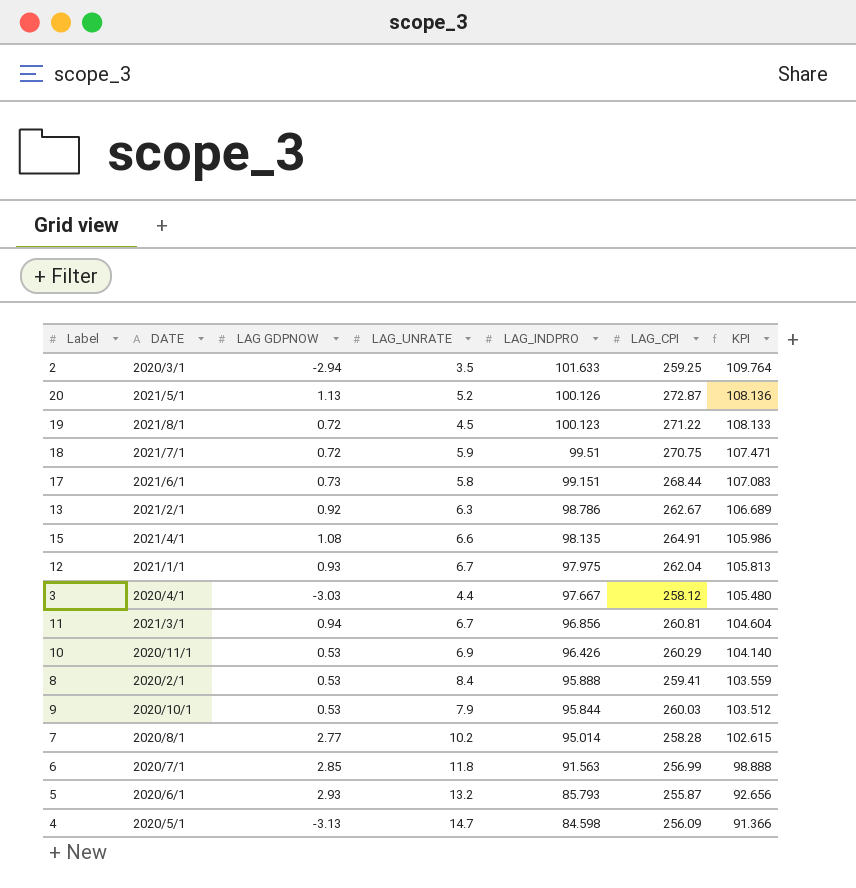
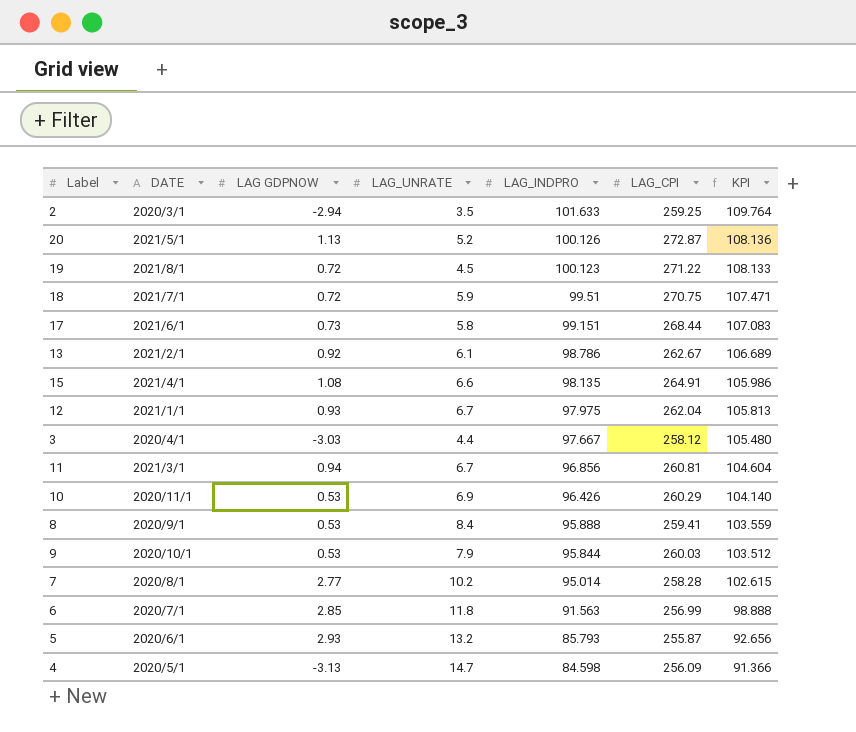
13 | LAG_UNRATE: 6.3 -> 6.1
8 | DATE: 2020/2/1 -> 2020/9/1

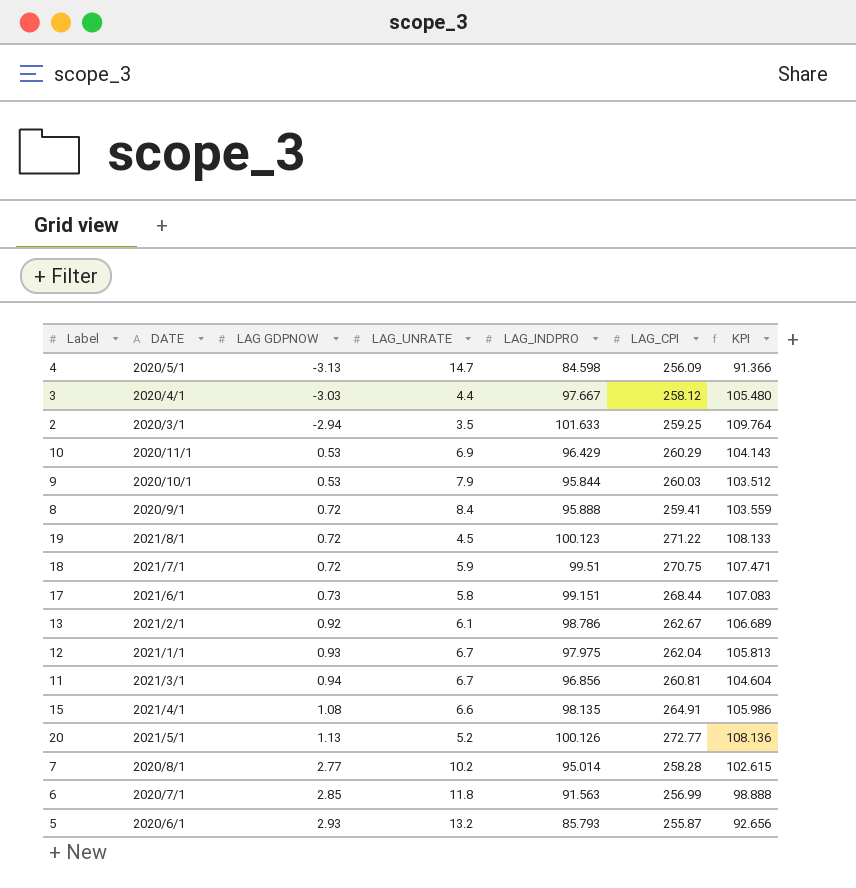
row order: LAG_INDPRO descending -> LAG GDPNOW ascending
10 | LAG_INDPRO: 96.426 -> 96.429
10 | KPI: 104.140 -> 104.143
8 | LAG GDPNOW: 0.53 -> 0.72
20 | LAG_CPI: 272.87 -> 272.77

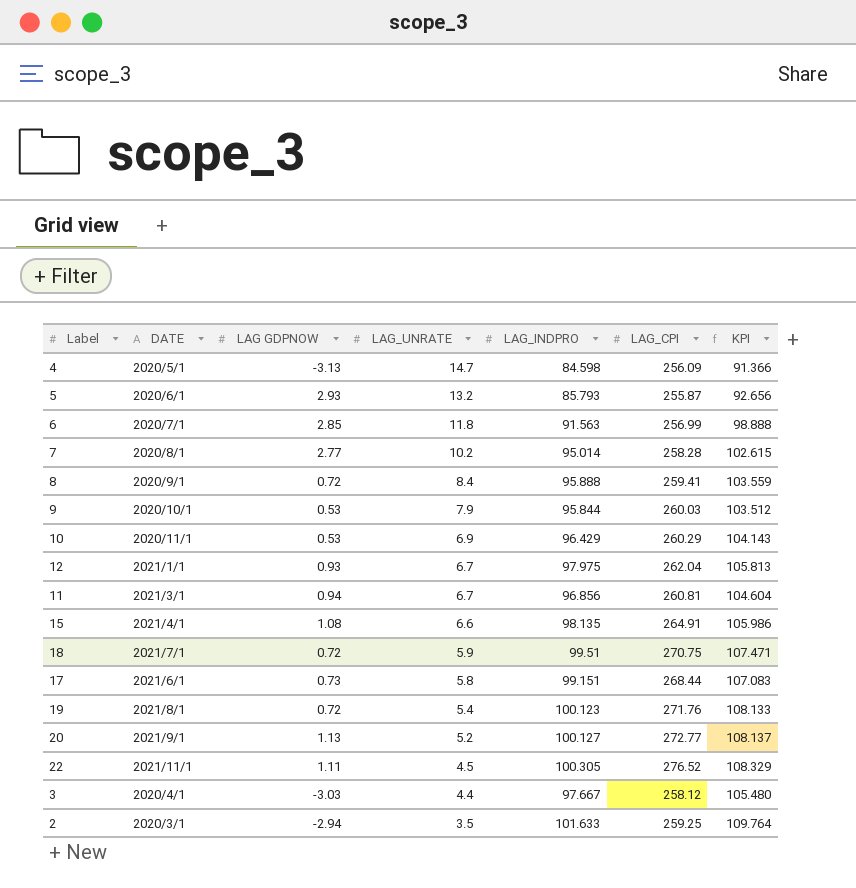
row order: LAG GDPNOW ascending -> LAG_UNRATE descending
row 13: 2021/2/1 | 0.92 | 6.1 | 98.786 | 262.67 | 106.689 -> none
19 | LAG_UNRATE: 4.5 -> 5.4
19 | LAG_CPI: 271.22 -> 271.76
20 | DATE: 2021/5/1 -> 2021/9/1
20 | LAG_INDPRO: 100.126 -> 100.127
20 | KPI: 108.136 -> 108.137
row 22: none -> 2021/11/1 | 1.11 | 4.5 | 100.305 | 276.52 | 108.329

